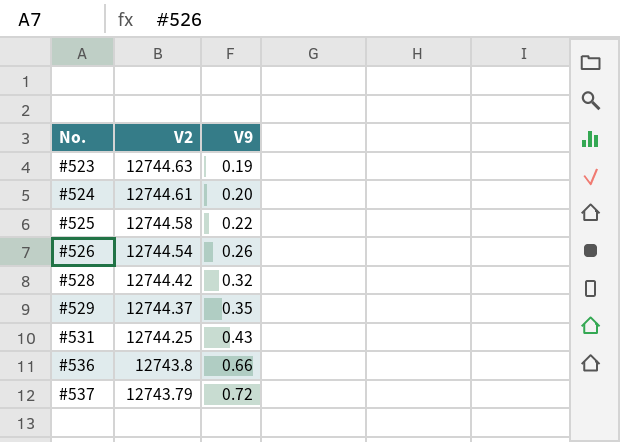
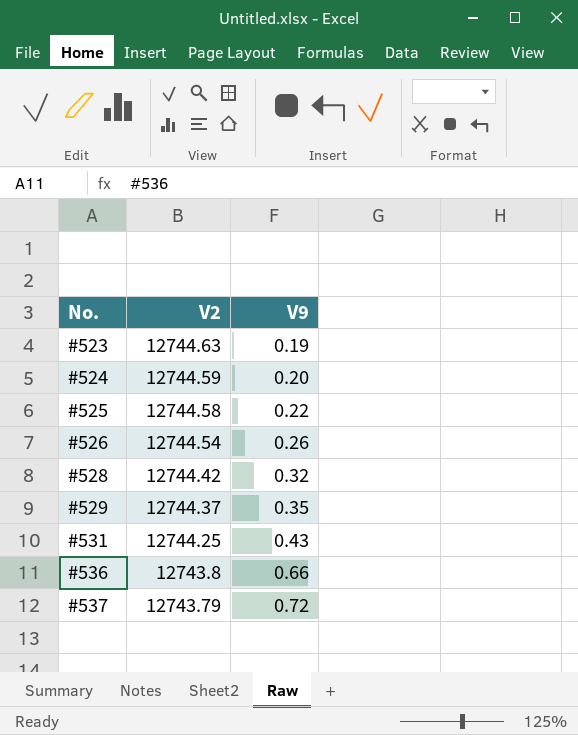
#524 | V2: 12744.61 -> 12744.59

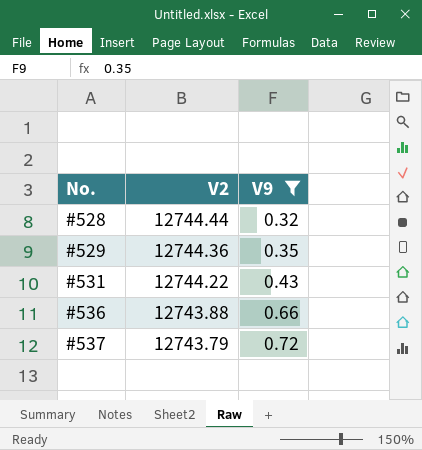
filter: none -> V9 >= 0.32
#528 | V2: 12744.42 -> 12744.44
#529 | V2: 12744.37 -> 12744.36
#531 | V2: 12744.25 -> 12744.22
#536 | V2: 12743.8 -> 12743.88

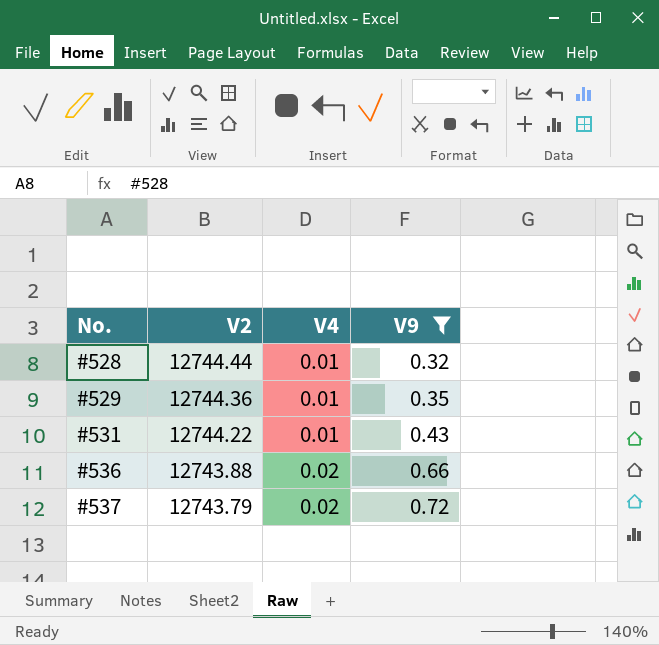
column V4 | position: none -> 3

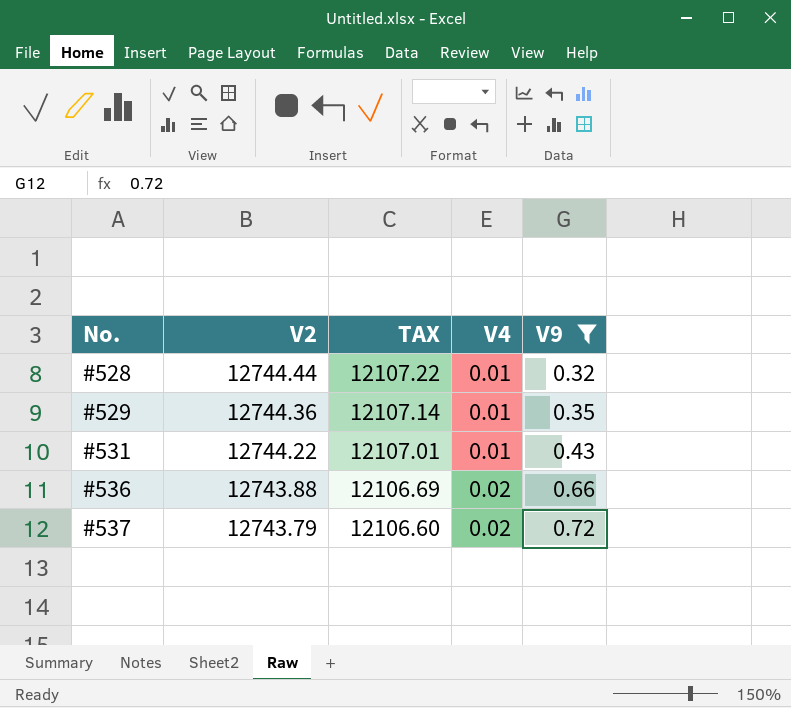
column TAX | formula: none -> [V2] * 0.95

